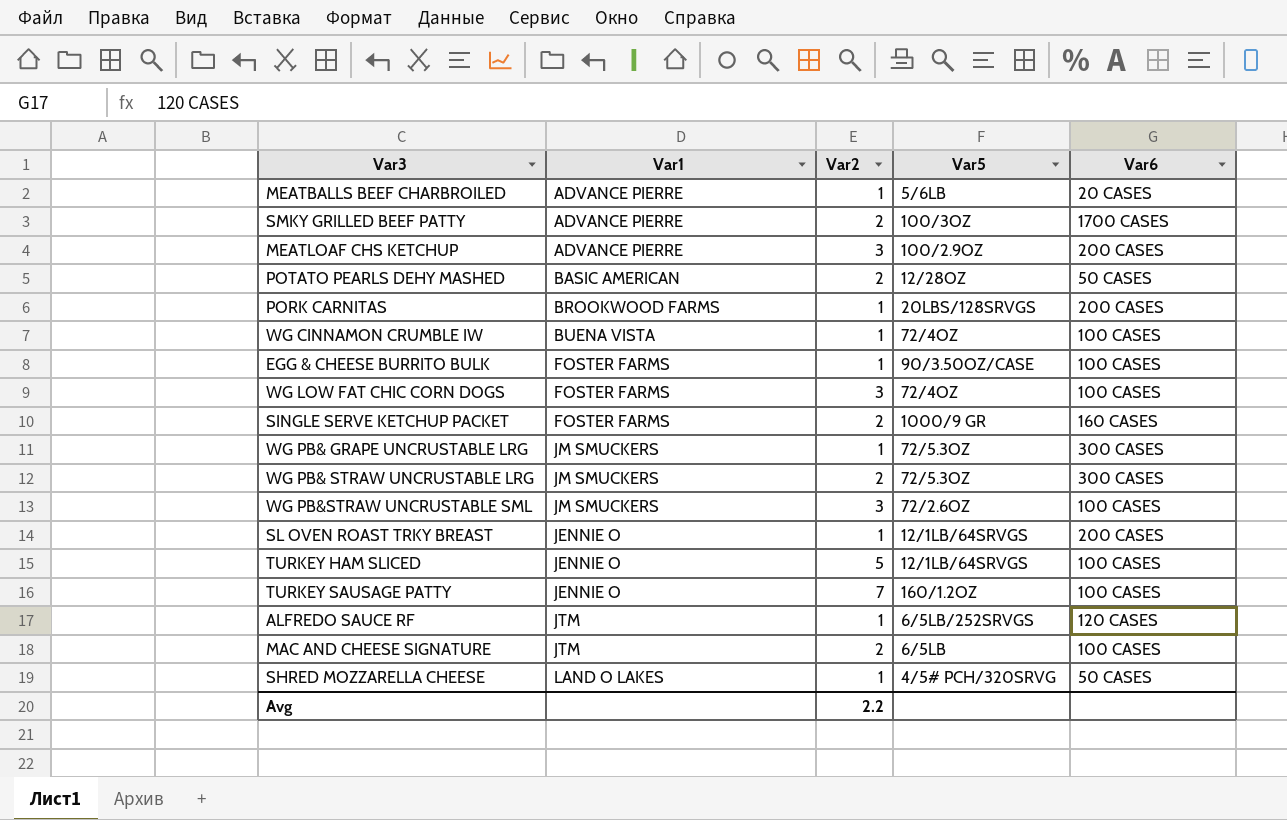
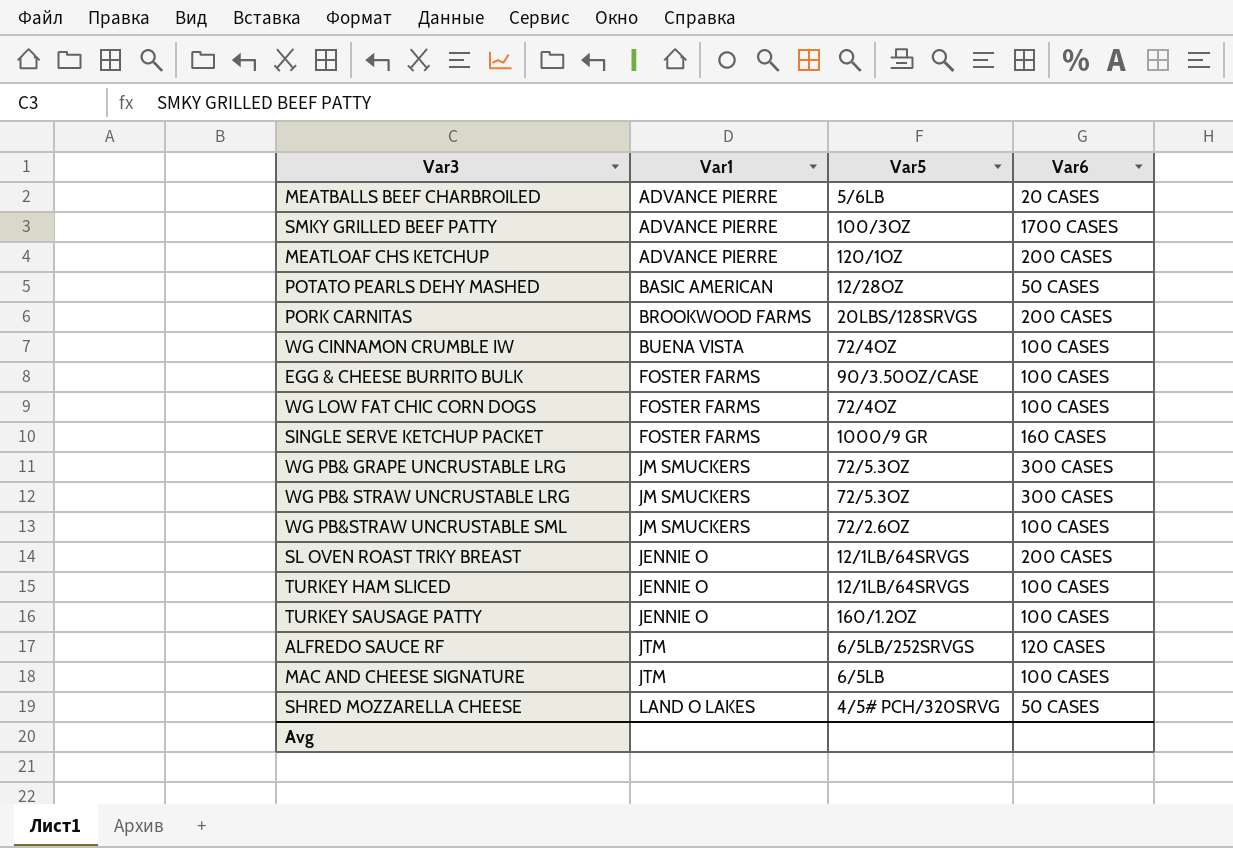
column Var2 | position: 3 -> none
MEATLOAF CHS KETCHUP | Var5: 100/2.9OZ -> 120/1OZ

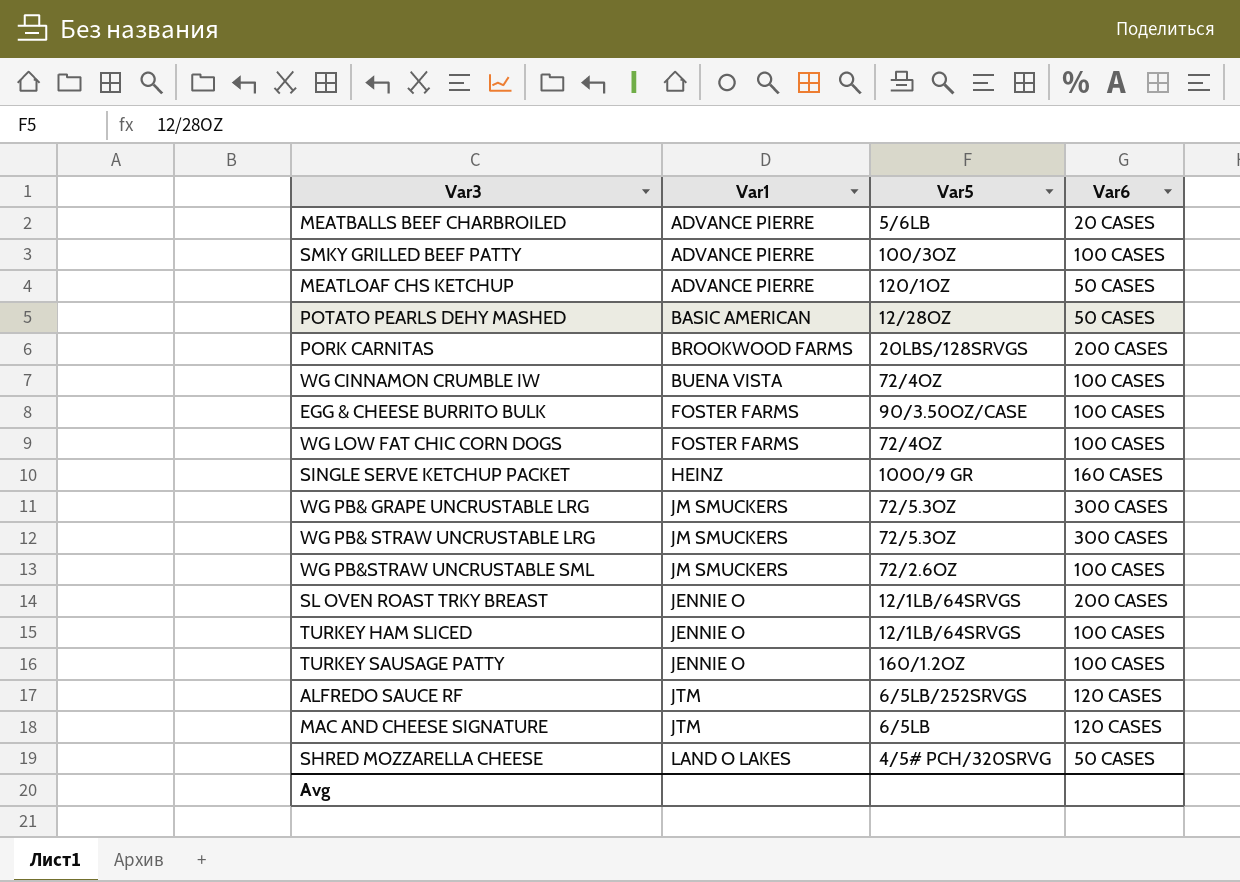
SMKY GRILLED BEEF PATTY | Var6: 1700 CASES -> 100 CASES
MEATLOAF CHS KETCHUP | Var6: 200 CASES -> 50 CASES
SINGLE SERVE KETCHUP PACKET | Var1: FOSTER FARMS -> HEINZ
MAC AND CHEESE SIGNATURE | Var6: 100 CASES -> 120 CASES

